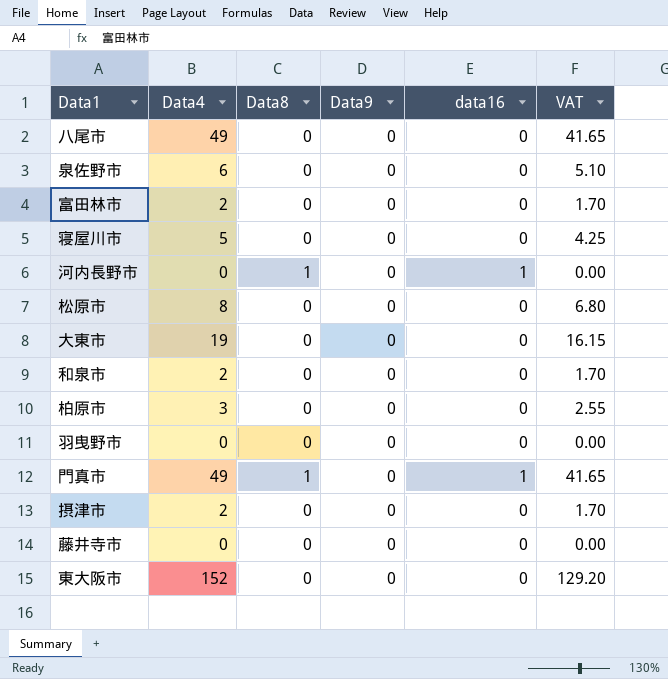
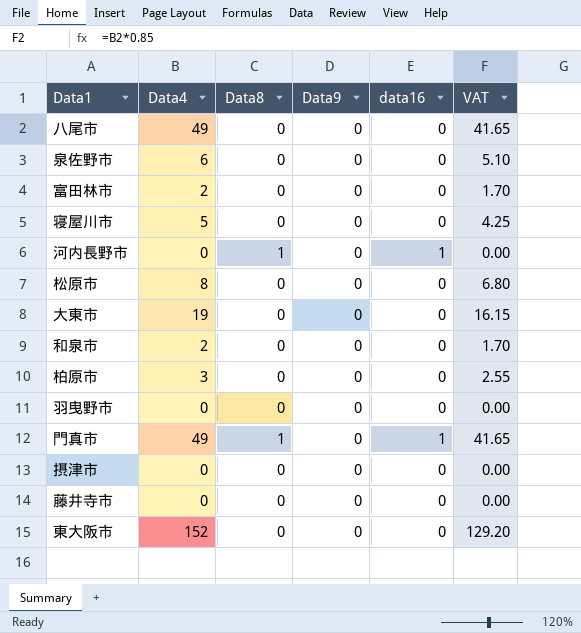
摂津市 | Data4: 2 -> 0
摂津市 | VAT: 1.70 -> 0.00

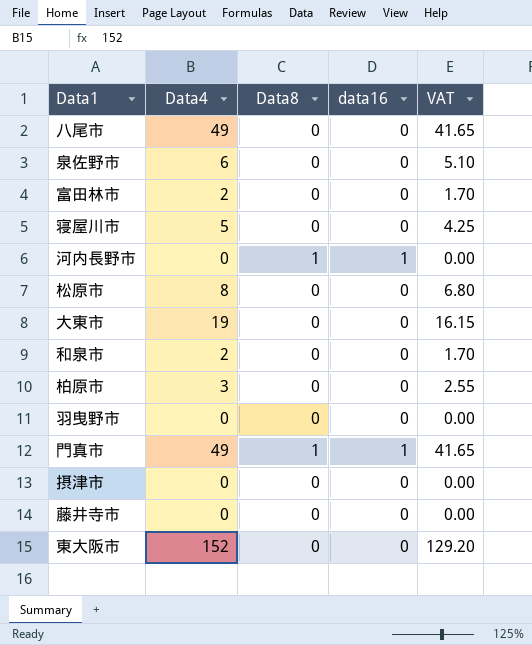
column Data9 | position: 4 -> none

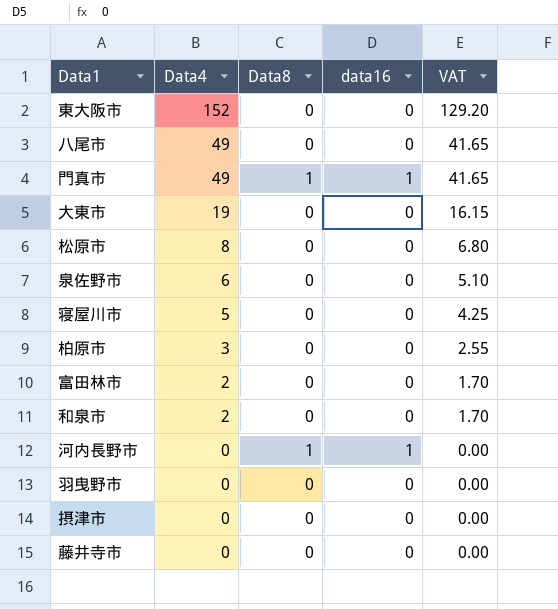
row order: none -> Data4 descending

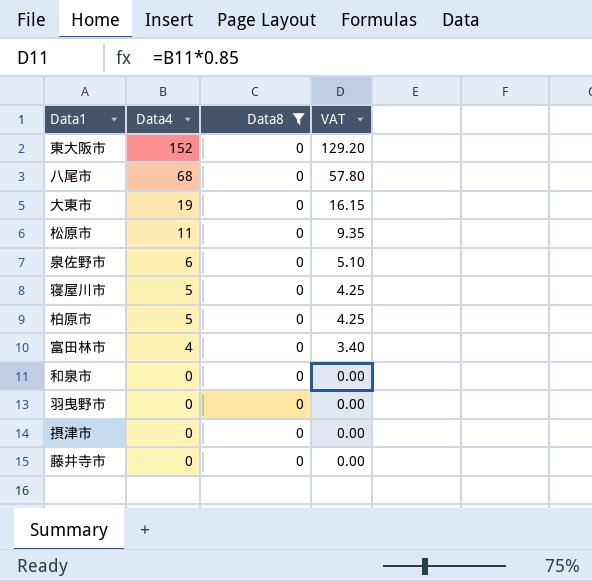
filter: none -> Data8 = 0
column data16 | position: 4 -> none
八尾市 | Data4: 49 -> 68
八尾市 | VAT: 41.65 -> 57.80
松原市 | Data4: 8 -> 11
松原市 | VAT: 6.80 -> 9.35
柏原市 | Data4: 3 -> 5
柏原市 | VAT: 2.55 -> 4.25
富田林市 | Data4: 2 -> 4
富田林市 | VAT: 1.70 -> 3.40
和泉市 | Data4: 2 -> 0
和泉市 | VAT: 1.70 -> 0.00

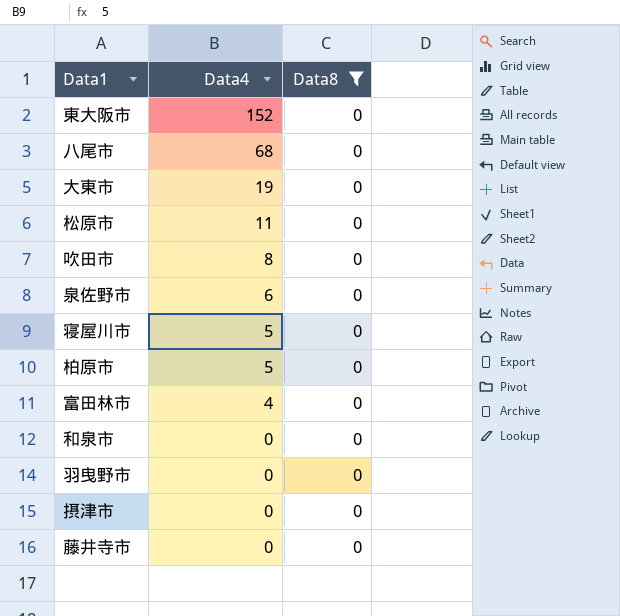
column VAT | formula: [Data4] * 0.85 -> none
row 吹田市: none -> 8 | 0

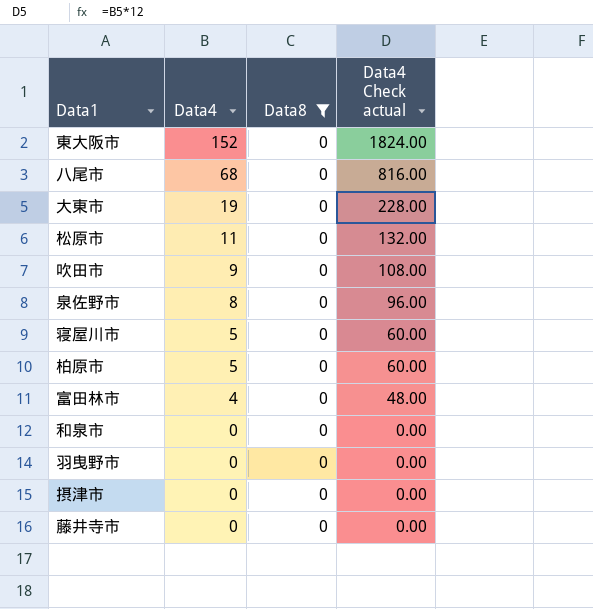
column Data4 Check actual | formula: none -> [Data4] * 12
吹田市 | Data4: 8 -> 9
泉佐野市 | Data4: 6 -> 8

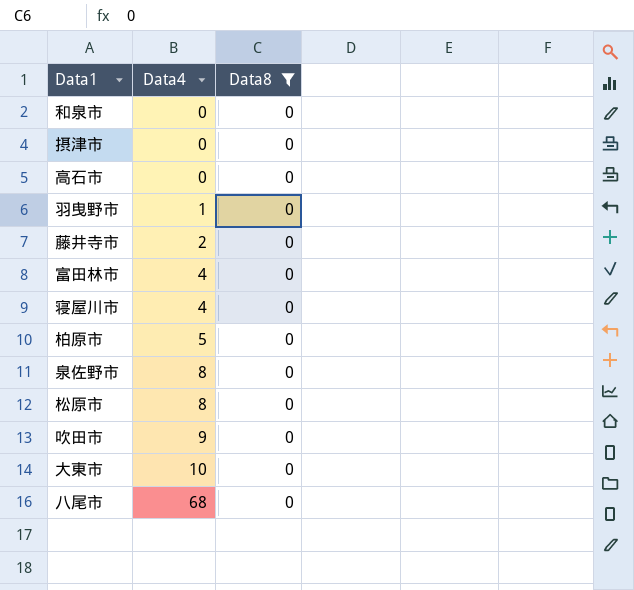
row order: Data4 descending -> Data4 ascending
column Data4 Check actual | formula: [Data4] * 12 -> none
row 東大阪市: 152 | 0 | 1824.00 -> none
row 高石市: none -> 0 | 0
羽曳野市 | Data4: 0 -> 1
藤井寺市 | Data4: 0 -> 2
寝屋川市 | Data4: 5 -> 4
松原市 | Data4: 11 -> 8
大東市 | Data4: 19 -> 10

